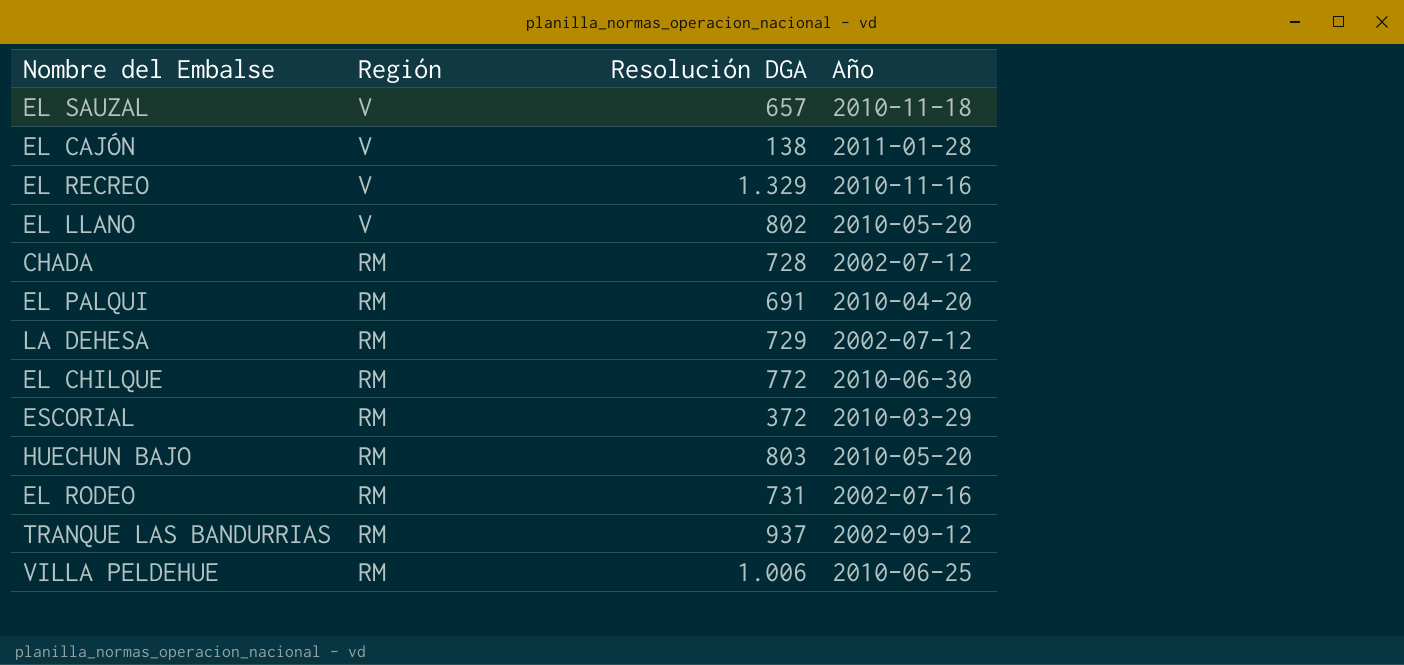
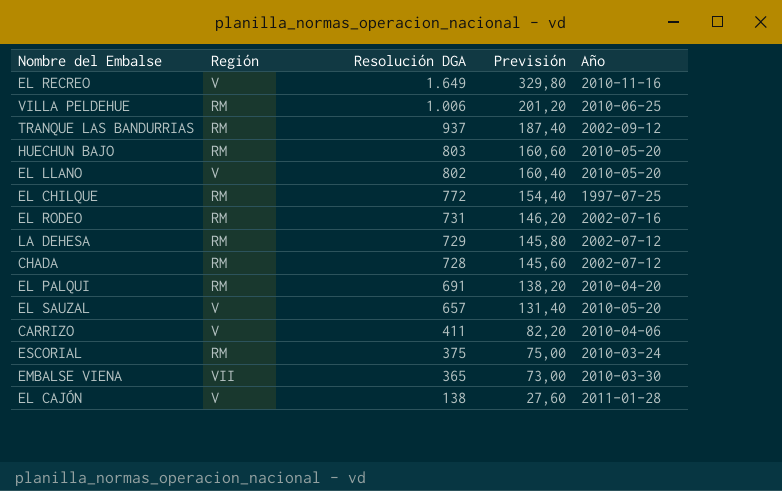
row order: Región descending -> Resolución DGA descending
column Previsión | formula: none -> [Resolución DGA] * 0,2
EL RECREO | Resolución DGA: 1.329 -> 1.649
EL CHILQUE | Año: 2010-06-30 -> 1997-07-25
EL SAUZAL | Año: 2010-11-18 -> 2010-05-20
row CARRIZO: none -> V | 411 | 82,20 | 2010-04-06
ESCORIAL | Resolución DGA: 372 -> 375
ESCORIAL | Año: 2010-03-29 -> 2010-03-24
row EMBALSE VIENA: none -> VII | 365 | 73,00 | 2010-03-30

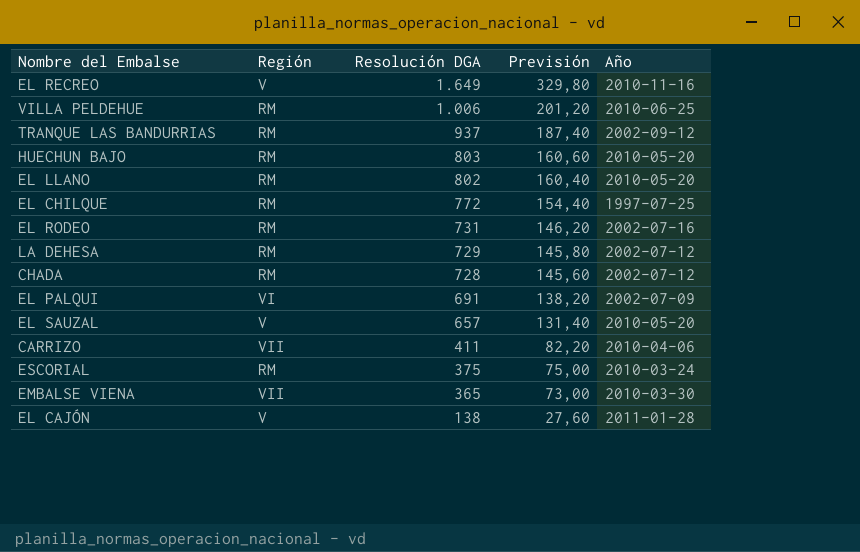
EL LLANO | Región: V -> RM
EL PALQUI | Región: RM -> VI
EL PALQUI | Año: 2010-04-20 -> 2002-07-09
CARRIZO | Región: V -> VII

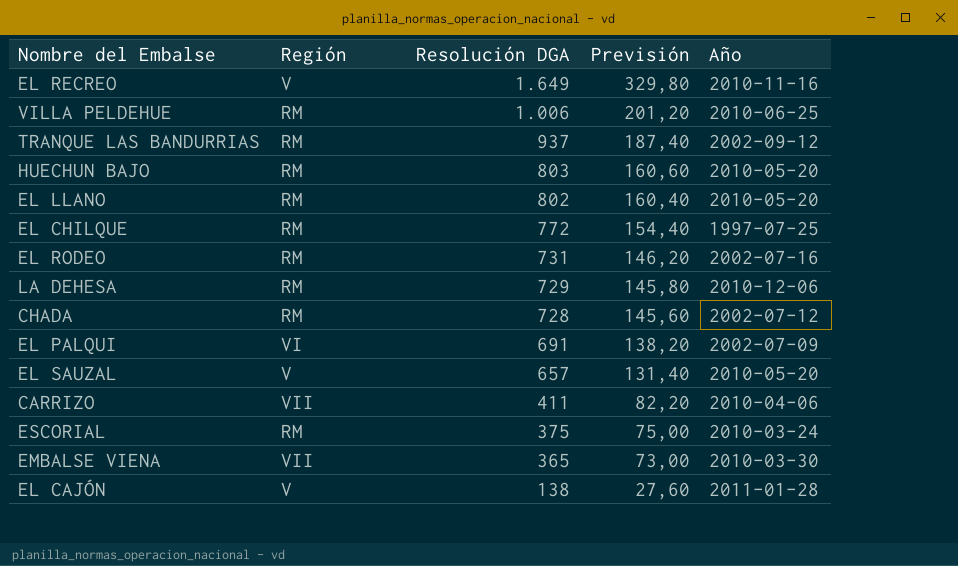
LA DEHESA | Año: 2002-07-12 -> 2010-12-06

